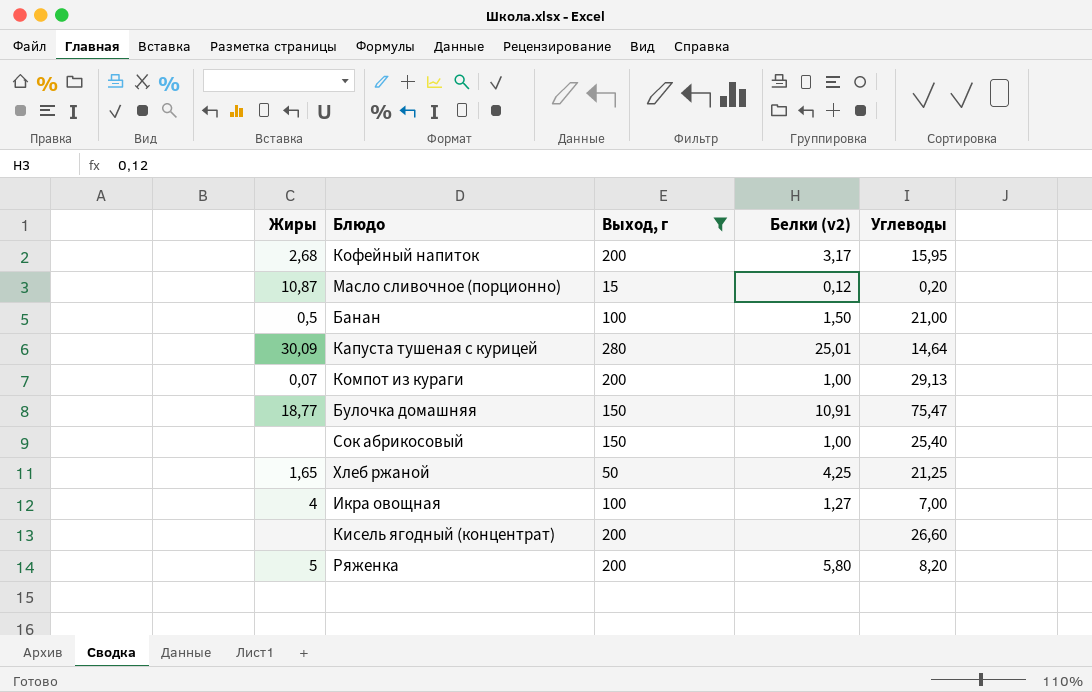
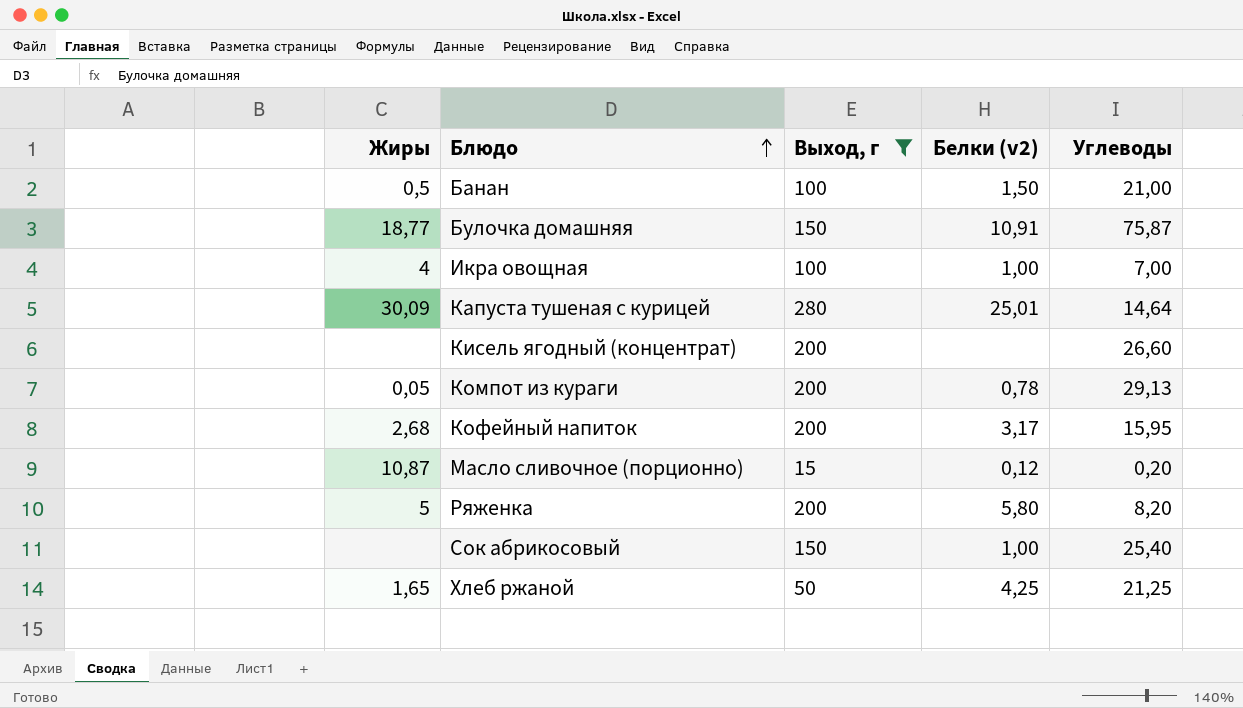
row order: none -> Блюдо ascending
Булочка домашняя | Углеводы: 75,47 -> 75,87
Икра овощная | Белки (v2): 1,27 -> 1,00
Компот из кураги | Жиры: 0,07 -> 0,05
Компот из кураги | Белки (v2): 1,00 -> 0,78

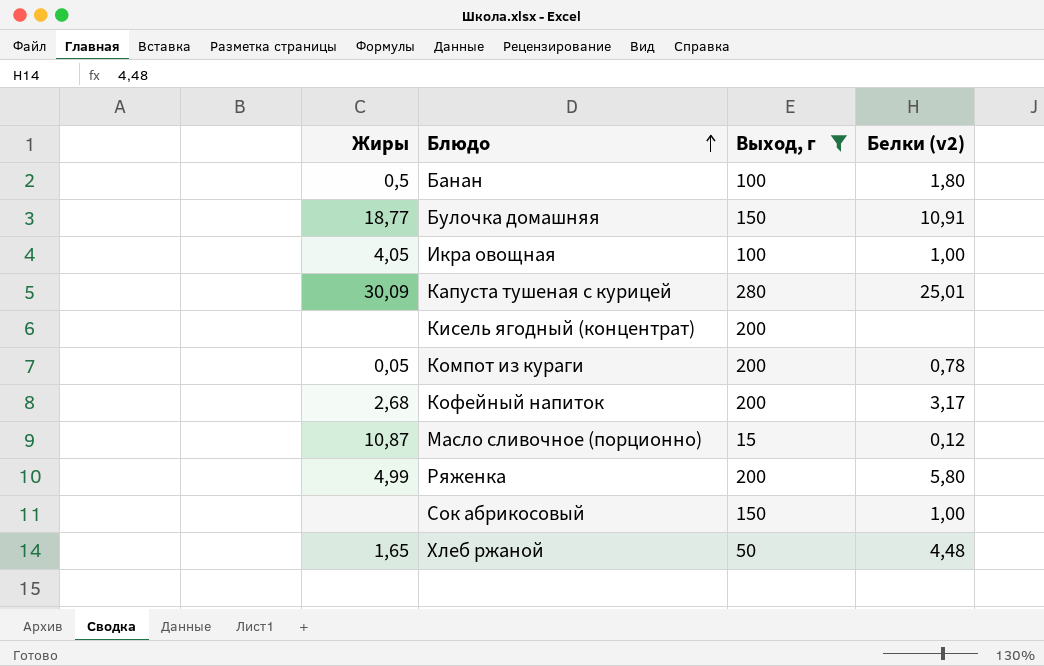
column Углеводы | position: 5 -> none
Банан | Белки (v2): 1,50 -> 1,80
Икра овощная | Жиры: 4 -> 4,05
Ряженка | Жиры: 5 -> 4,99
Хлеб ржаной | Белки (v2): 4,25 -> 4,48

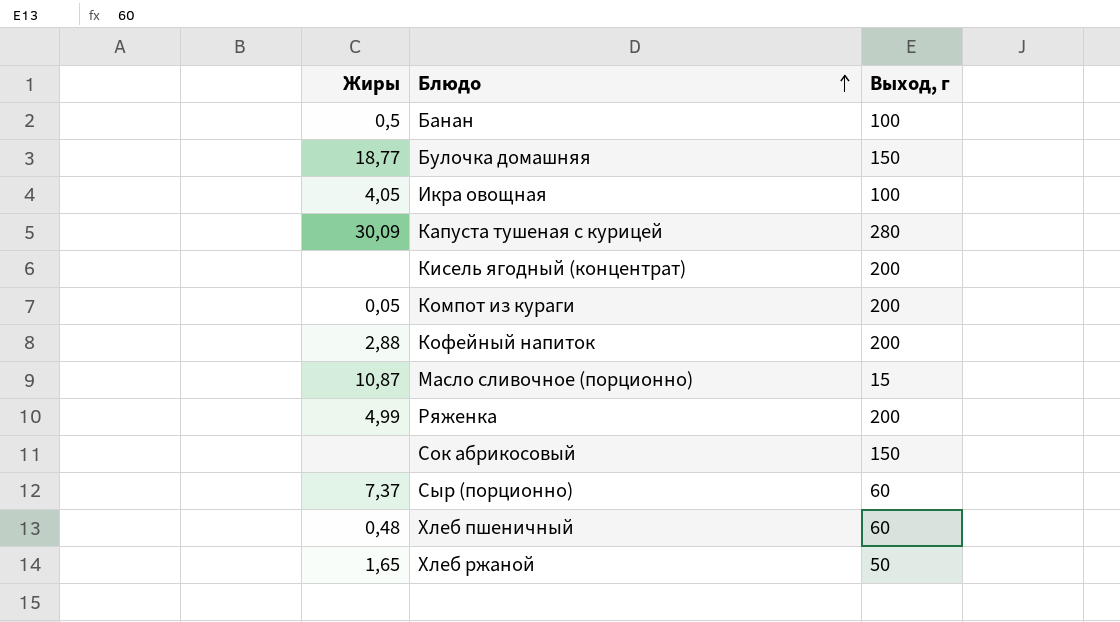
filter: Выход, г != 60 -> none
column Белки (v2) | position: 4 -> none
Кофейный напиток | Жиры: 2,68 -> 2,88

